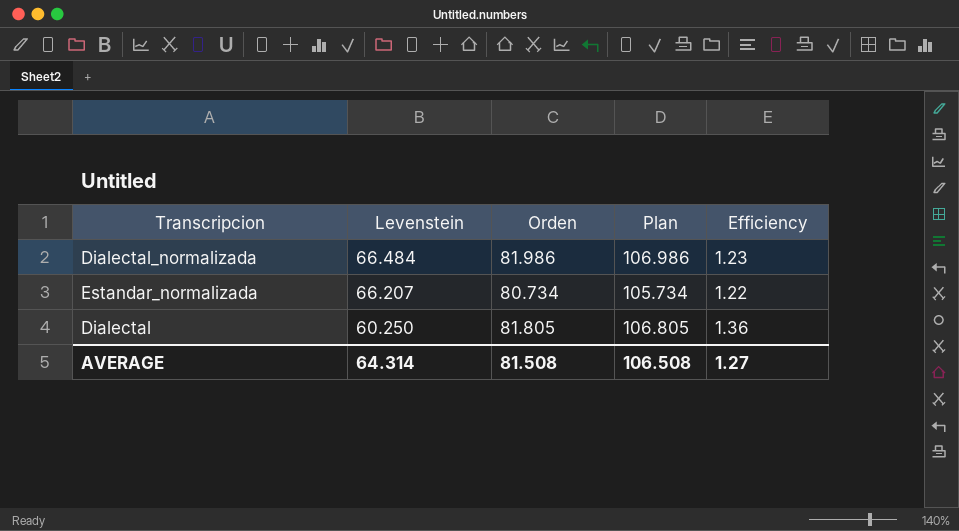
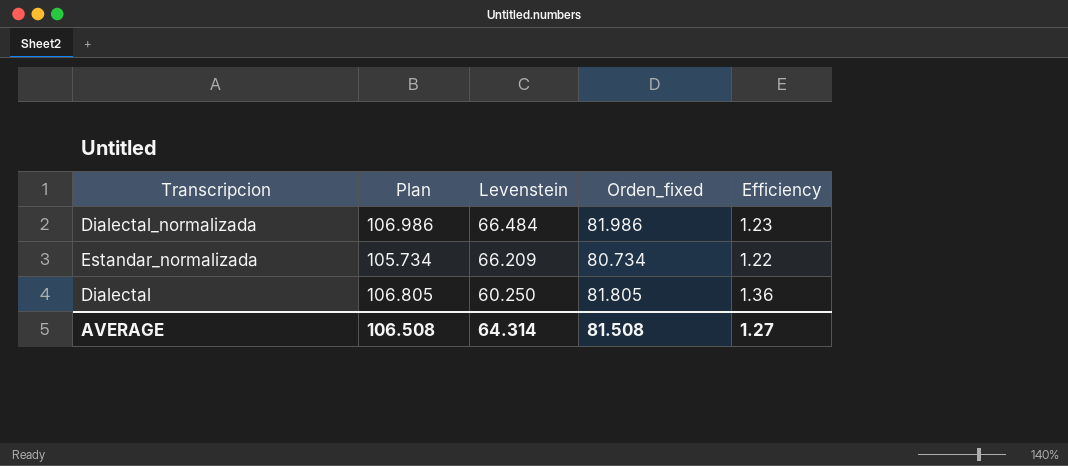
column Plan | position: 4 -> 2
column name: Orden -> Orden_fixed
Estandar_normalizada | Levenstein: 66.207 -> 66.209

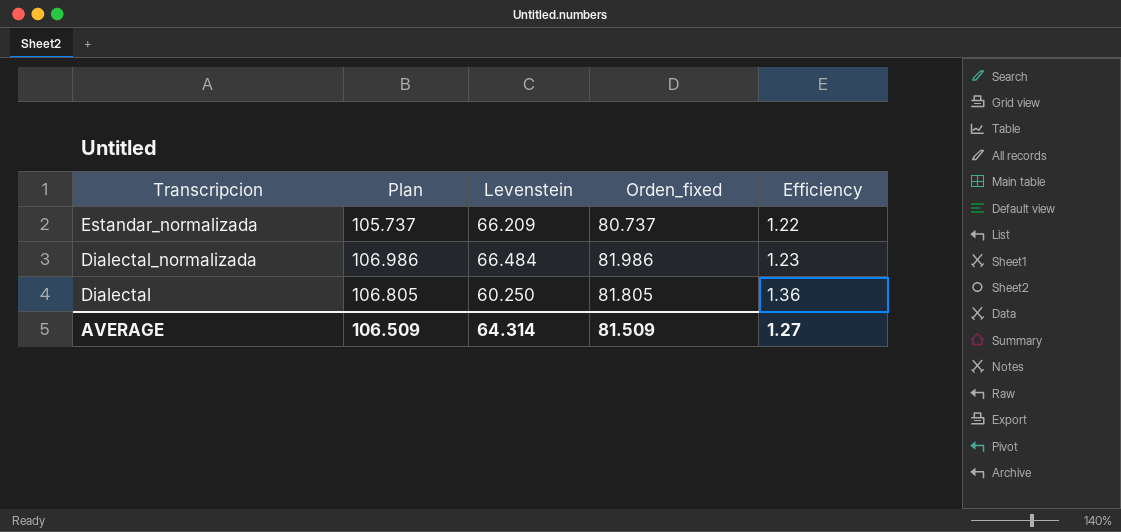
row order: Levenstein descending -> Transcripcion descending
Estandar_normalizada | Plan: 105.734 -> 105.737
Estandar_normalizada | Orden_fixed: 80.734 -> 80.737
AVERAGE | Plan: 106.508 -> 106.509
AVERAGE | Orden_fixed: 81.508 -> 81.509

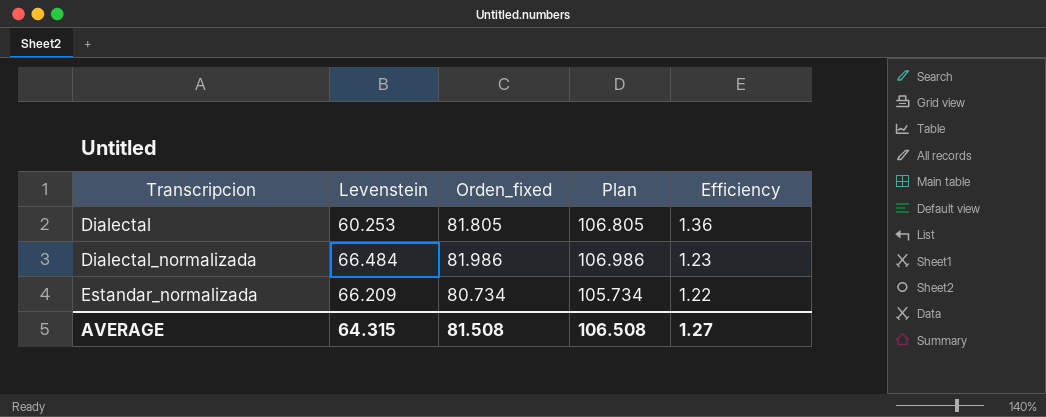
row order: Transcripcion descending -> Transcripcion ascending
column Plan | position: 2 -> 4
Dialectal | Levenstein: 60.250 -> 60.253
Estandar_normalizada | Orden_fixed: 80.737 -> 80.734
Estandar_normalizada | Plan: 105.737 -> 105.734
AVERAGE | Levenstein: 64.314 -> 64.315
AVERAGE | Orden_fixed: 81.509 -> 81.508
AVERAGE | Plan: 106.509 -> 106.508

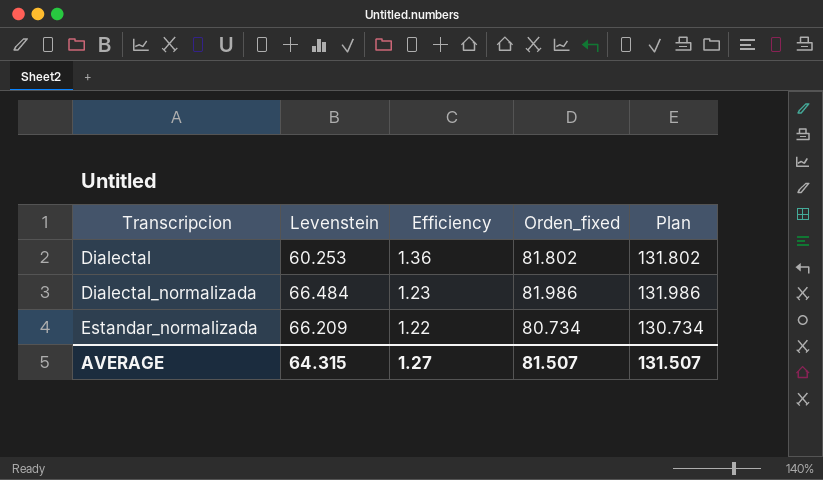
column Efficiency | position: 5 -> 3
column Plan | formula: [Orden_fixed] + 25 -> [Orden_fixed] + 50
Dialectal | Orden_fixed: 81.805 -> 81.802
AVERAGE | Orden_fixed: 81.508 -> 81.507
AVERAGE | Plan: 106.508 -> 131.507

